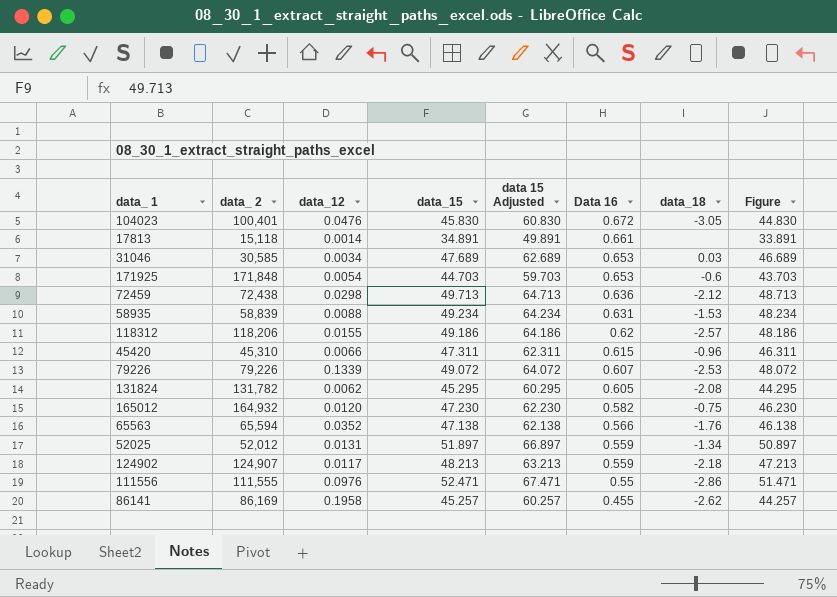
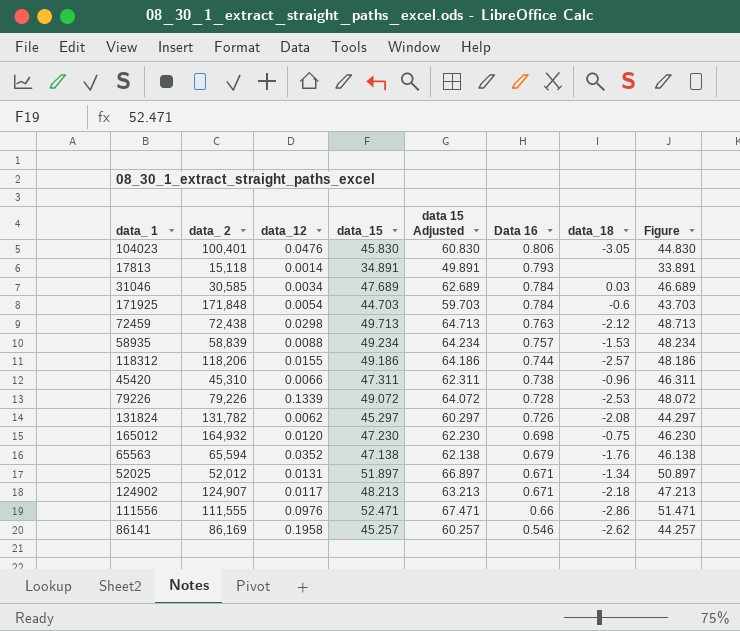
104023 | Data 16: 0.672 -> 0.806
17813 | Data 16: 0.661 -> 0.793
31046 | Data 16: 0.653 -> 0.784
171925 | Data 16: 0.653 -> 0.784
72459 | Data 16: 0.636 -> 0.763
58935 | Data 16: 0.631 -> 0.757
118312 | Data 16: 0.62 -> 0.744
45420 | Data 16: 0.615 -> 0.738
79226 | Data 16: 0.607 -> 0.728
131824 | data_15: 45.295 -> 45.297
131824 | data 15 Adjusted: 60.295 -> 60.297
131824 | Data 16: 0.605 -> 0.726
131824 | Figure: 44.295 -> 44.297
165012 | Data 16: 0.582 -> 0.698
65563 | Data 16: 0.566 -> 0.679
52025 | Data 16: 0.559 -> 0.671
124902 | Data 16: 0.559 -> 0.671
111556 | Data 16: 0.55 -> 0.66
86141 | Data 16: 0.455 -> 0.546

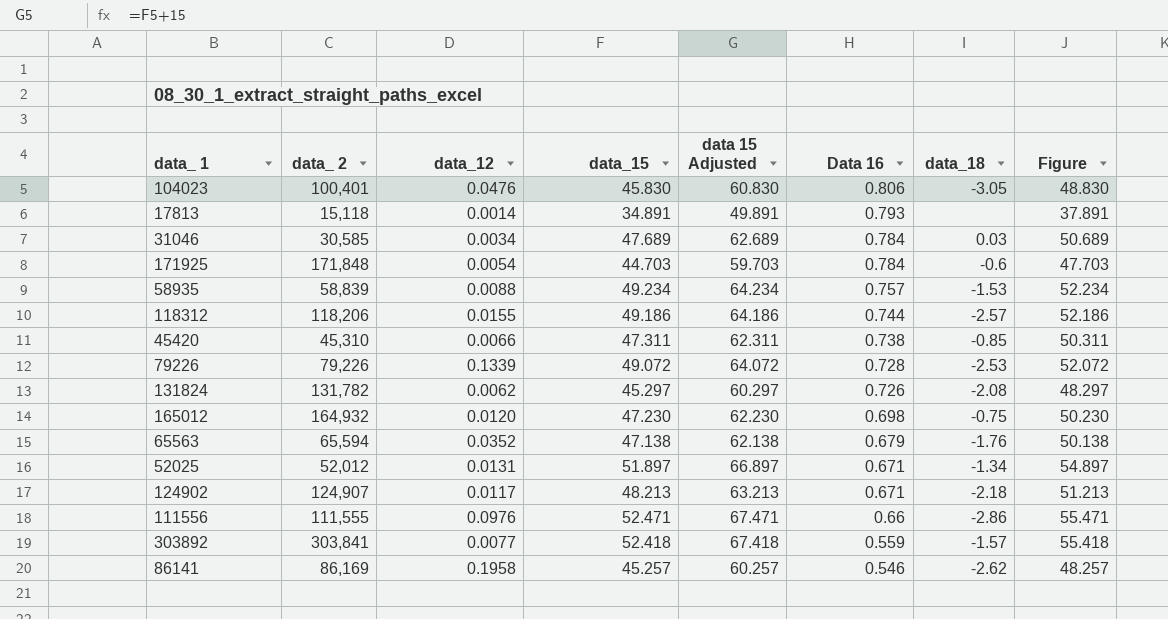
column Figure | formula: [data_15] - 1 -> [data_15] + 3
row 72459: 72,438 | 0.0298 | 49.713 | 64.713 | 0.763 | -2.12 | 48.713 -> none
45420 | data_18: -0.96 -> -0.85
row 303892: none -> 303,841 | 0.0077 | 52.418 | 67.418 | 0.559 | -1.57 | 55.418

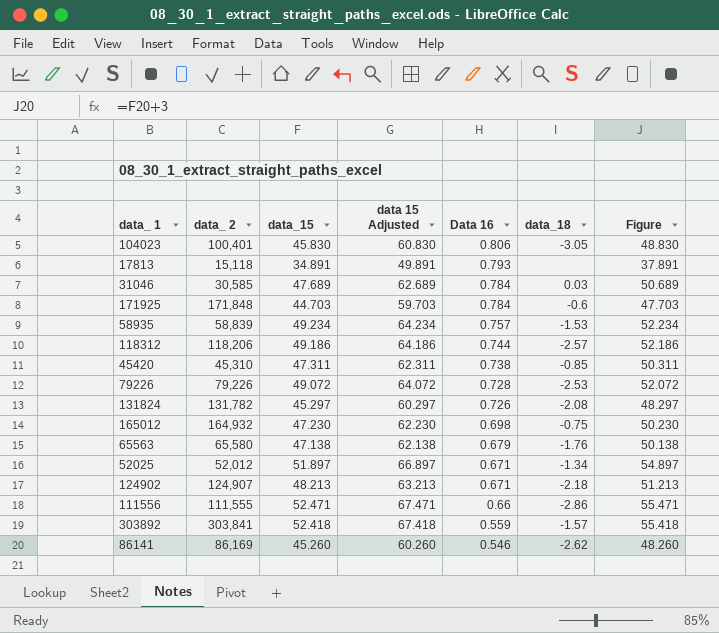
column data_12 | position: 3 -> none
65563 | data_ 2: 65,594 -> 65,580
86141 | data_15: 45.257 -> 45.260
86141 | data 15 Adjusted: 60.257 -> 60.260
86141 | Figure: 48.257 -> 48.260

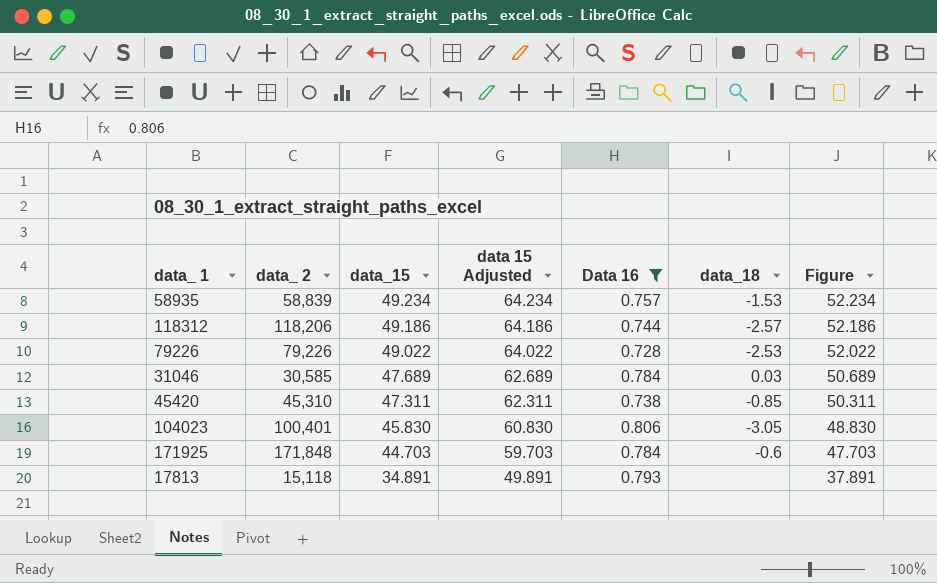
filter: none -> Data 16 >= 0.728
row order: Data 16 descending -> data_15 descending
79226 | data_15: 49.072 -> 49.022
79226 | data 15 Adjusted: 64.072 -> 64.022
79226 | Figure: 52.072 -> 52.022

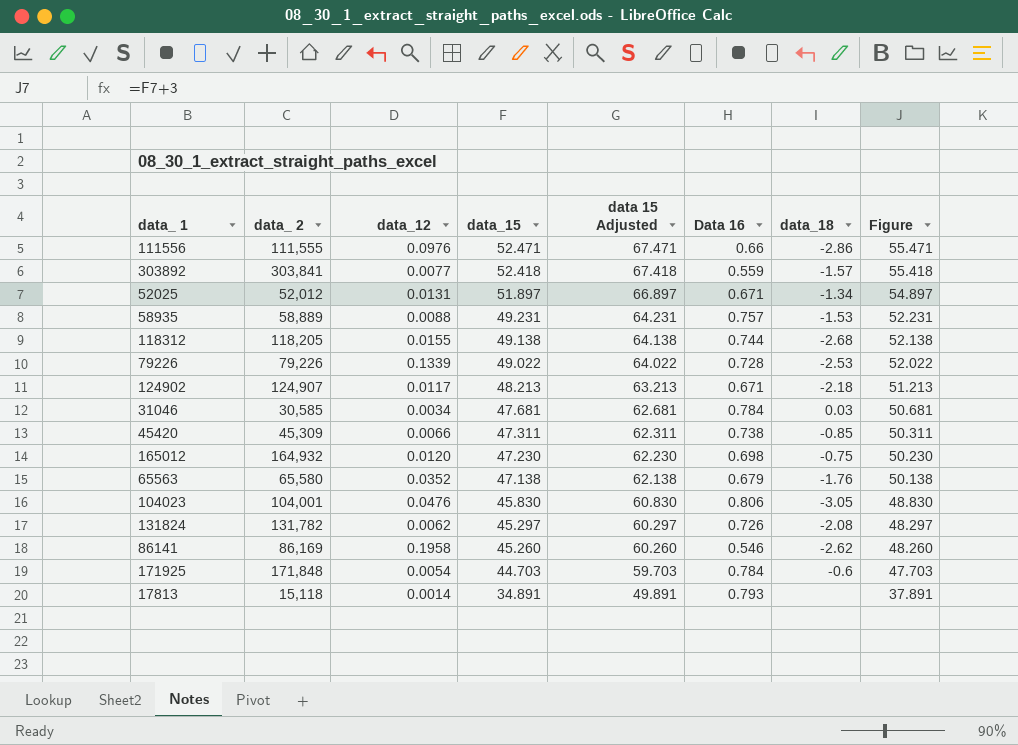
filter: Data 16 >= 0.728 -> none
column data_12 | position: none -> 3
58935 | data_ 2: 58,839 -> 58,889
58935 | data_15: 49.234 -> 49.231
58935 | data 15 Adjusted: 64.234 -> 64.231
58935 | Figure: 52.234 -> 52.231
118312 | data_ 2: 118,206 -> 118,205
118312 | data_15: 49.186 -> 49.138
118312 | data 15 Adjusted: 64.186 -> 64.138
118312 | data_18: -2.57 -> -2.68
118312 | Figure: 52.186 -> 52.138
31046 | data_15: 47.689 -> 47.681
31046 | data 15 Adjusted: 62.689 -> 62.681
31046 | Figure: 50.689 -> 50.681
45420 | data_ 2: 45,310 -> 45,309
104023 | data_ 2: 100,401 -> 104,001

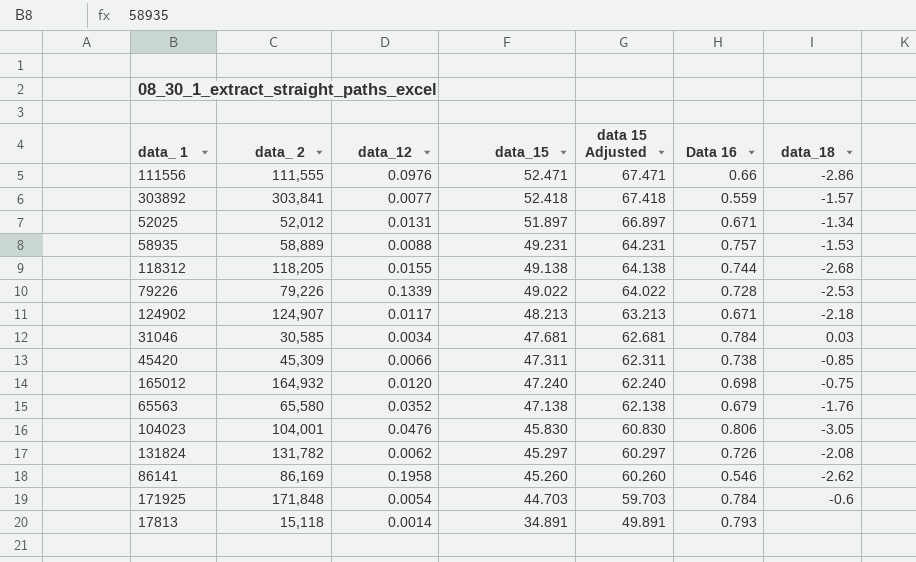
column Figure | formula: [data_15] + 3 -> none
165012 | data_15: 47.230 -> 47.240
165012 | data 15 Adjusted: 62.230 -> 62.240

